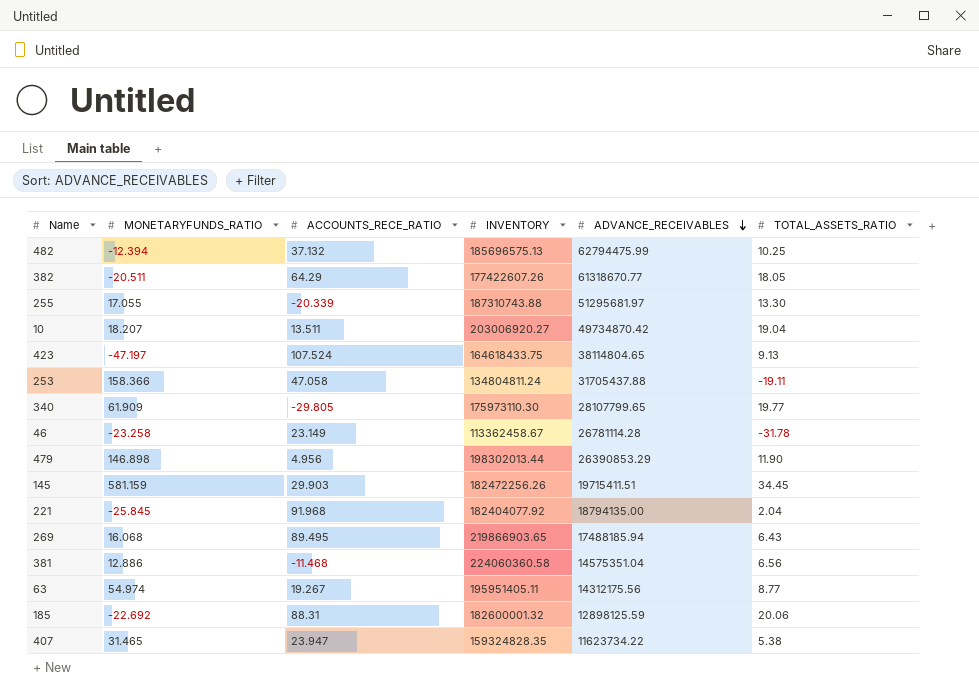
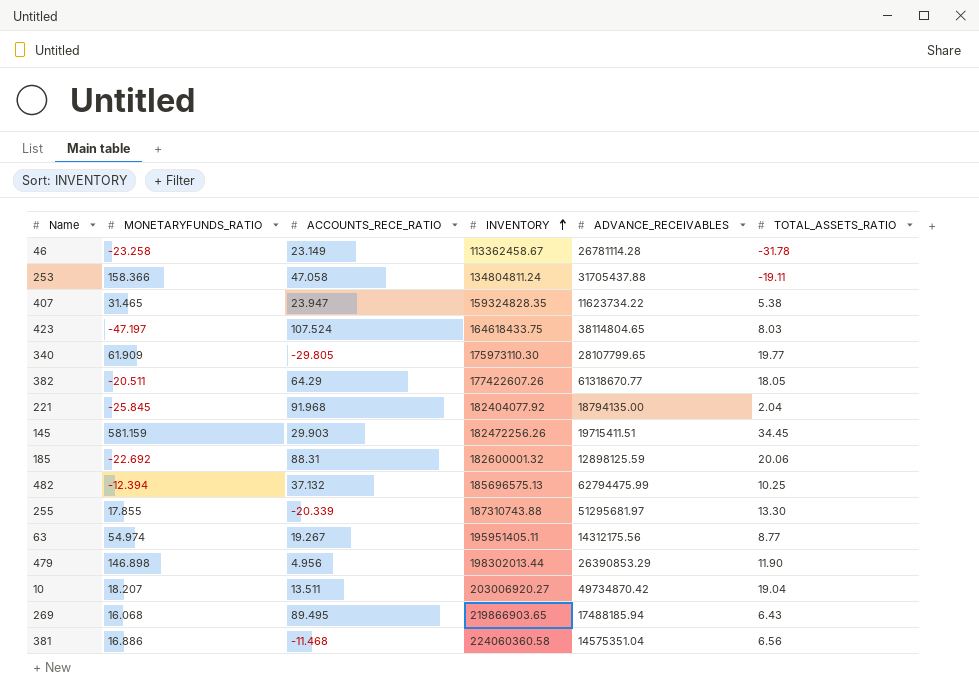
row order: ADVANCE_RECEIVABLES descending -> INVENTORY ascending
423 | TOTAL_ASSETS_RATIO: 9.13 -> 8.03
255 | MONETARYFUNDS_RATIO: 17.055 -> 17.855
381 | MONETARYFUNDS_RATIO: 12.886 -> 16.886

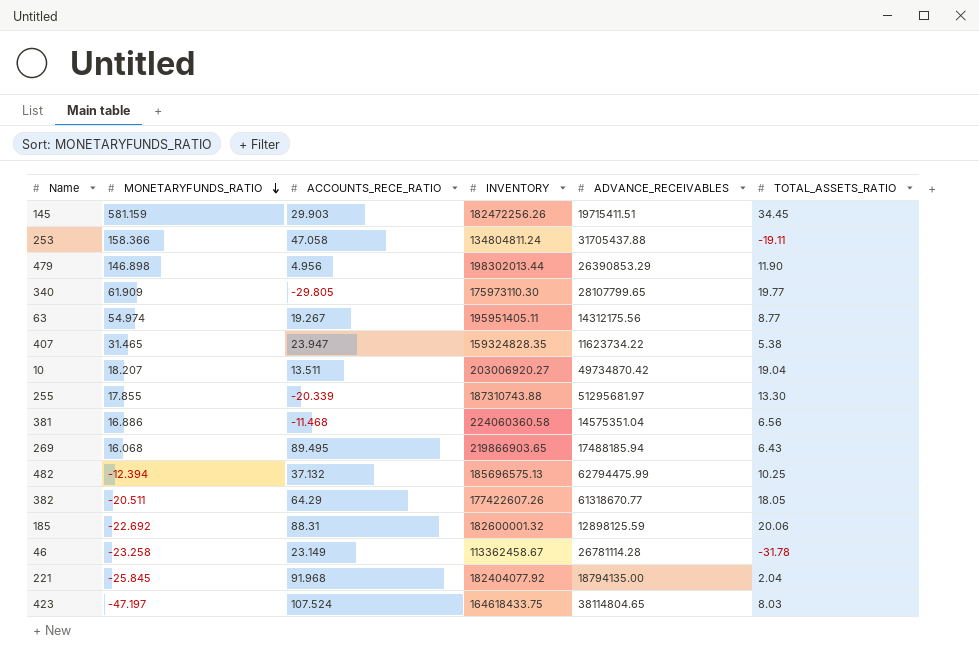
row order: INVENTORY ascending -> MONETARYFUNDS_RATIO descending

